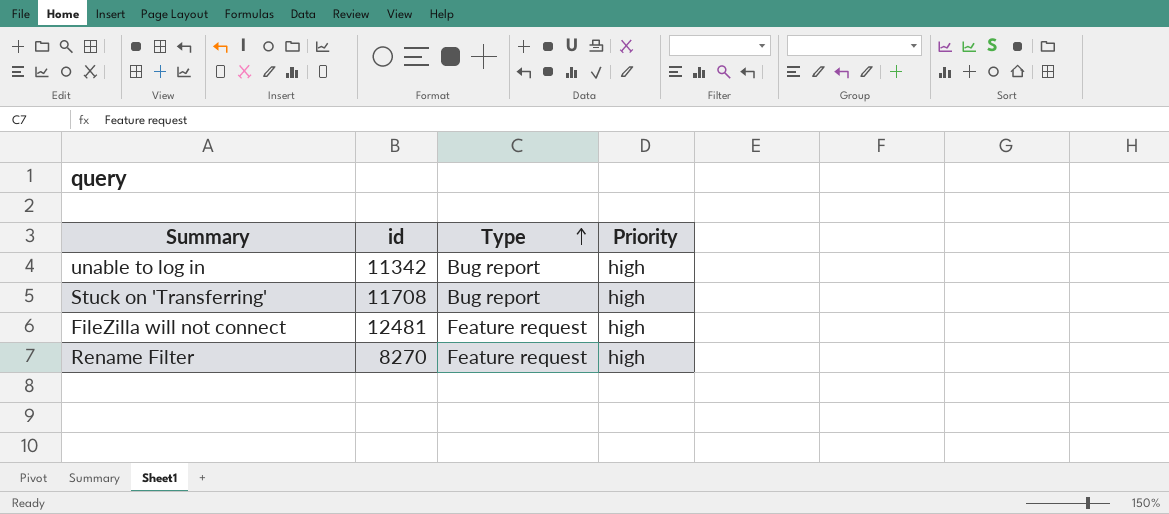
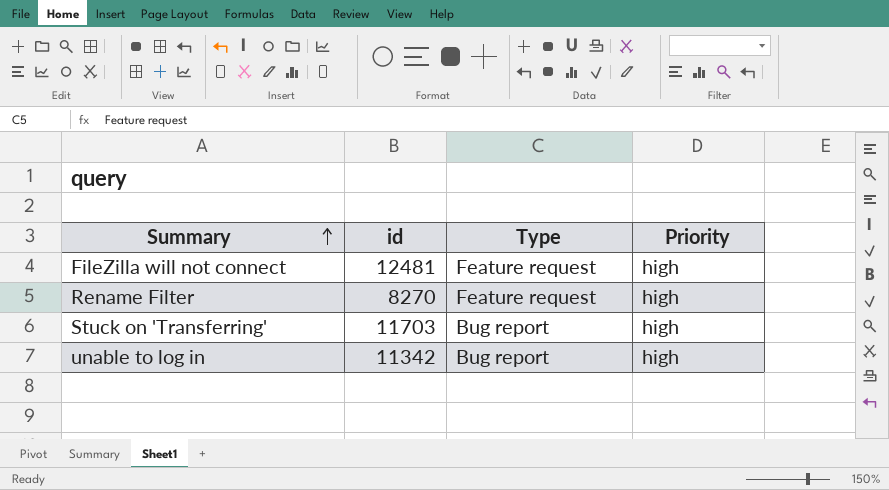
row order: Type ascending -> Summary ascending
Stuck on 'Transferring' | id: 11708 -> 11703

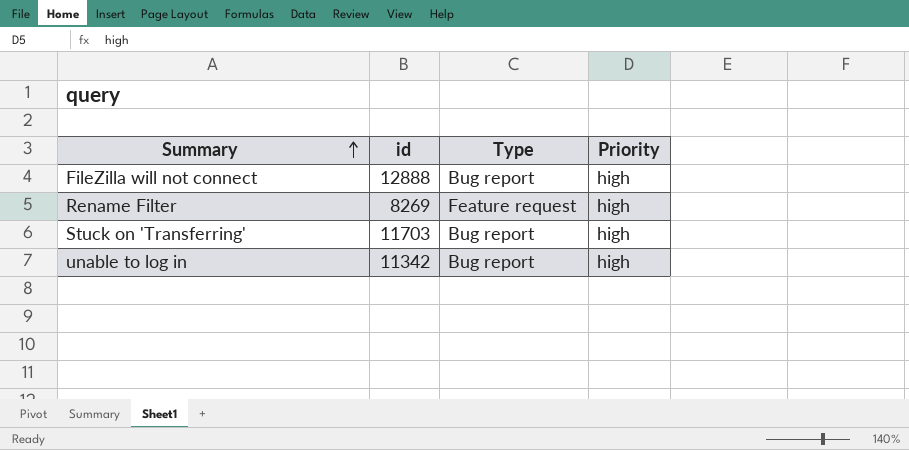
FileZilla will not connect | id: 12481 -> 12888
FileZilla will not connect | Type: Feature request -> Bug report
Rename Filter | id: 8270 -> 8269

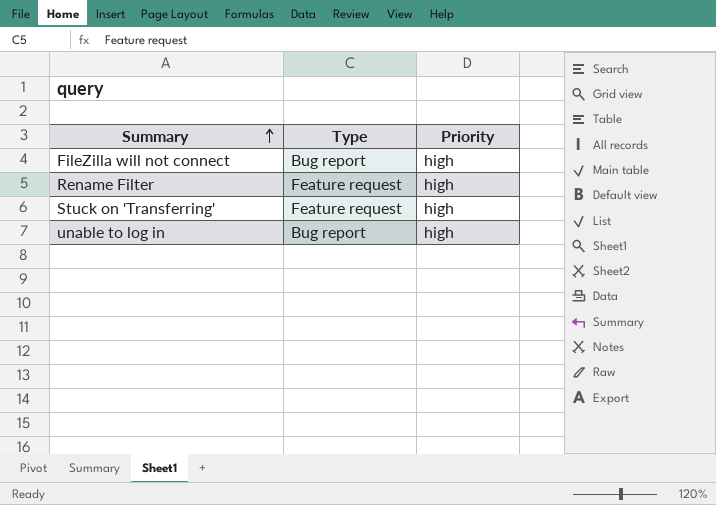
column id | position: 2 -> none
Stuck on 'Transferring' | Type: Bug report -> Feature request

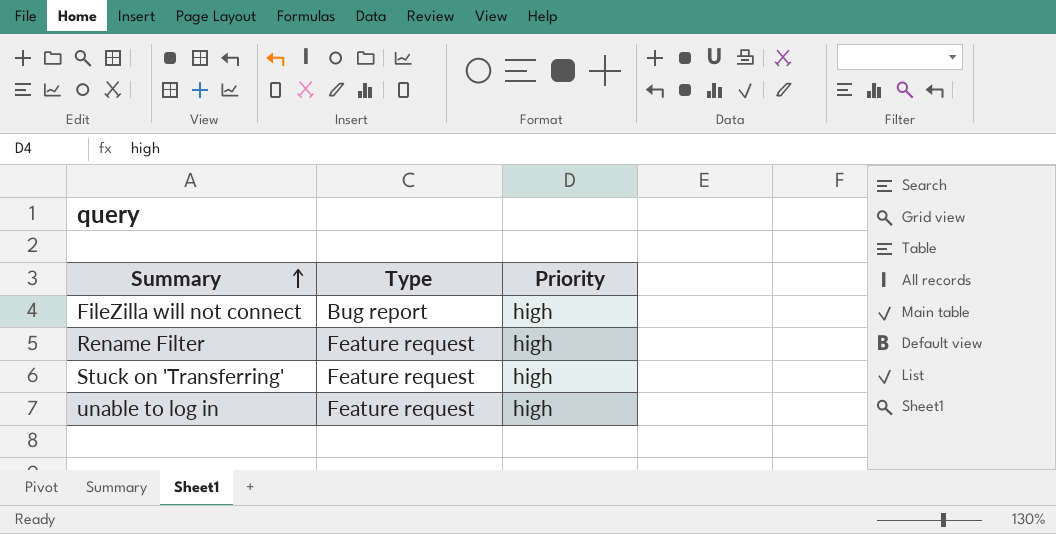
unable to log in | Type: Bug report -> Feature request

